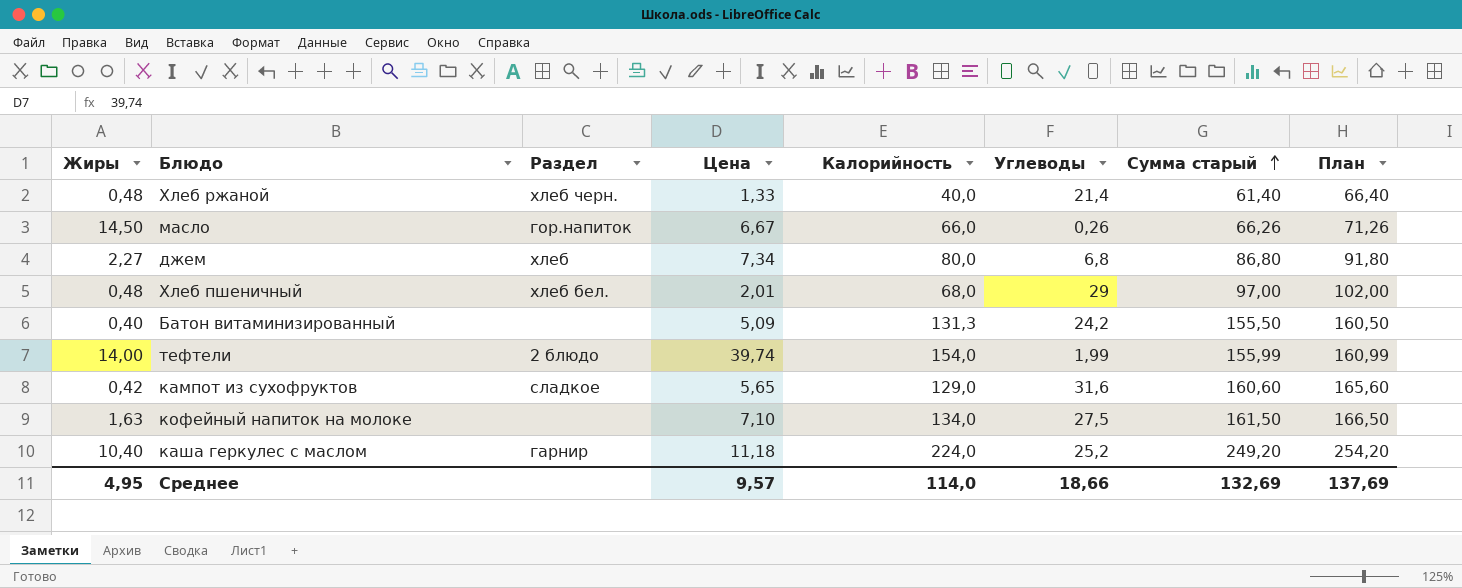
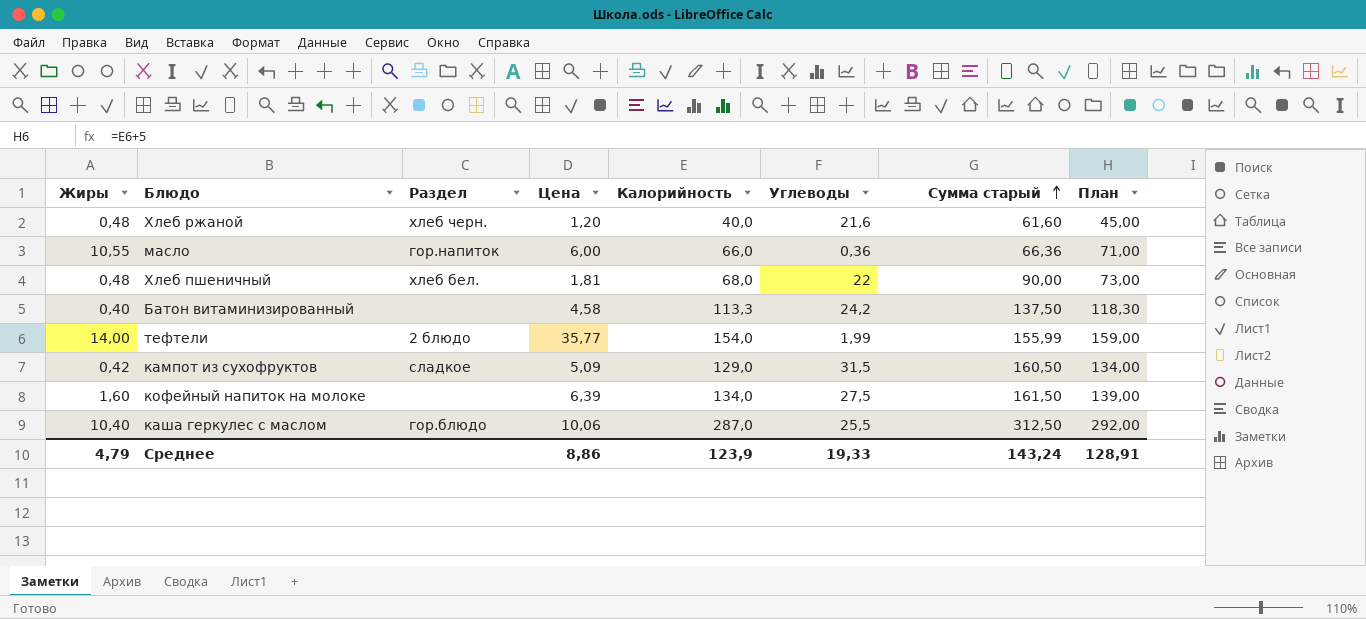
column План | formula: [Сумма старый] + 5 -> [Калорийность] + 5
row джем: 2,27 | хлеб | 7,34 | 80,0 | 6,8 | 86,80 | 91,80 -> none
Хлеб ржаной | Цена: 1,33 -> 1,20
Хлеб ржаной | Углеводы: 21,4 -> 21,6
Хлеб ржаной | Сумма старый: 61,40 -> 61,60
масло | Жиры: 14,50 -> 10,55
масло | Цена: 6,67 -> 6,00
масло | Углеводы: 0,26 -> 0,36
масло | Сумма старый: 66,26 -> 66,36
Хлеб пшеничный | Цена: 2,01 -> 1,81
Хлеб пшеничный | Углеводы: 29 -> 22
Хлеб пшеничный | Сумма старый: 97,00 -> 90,00
Батон витаминизированный | Цена: 5,09 -> 4,58
Батон витаминизированный | Калорийность: 131,3 -> 113,3
Батон витаминизированный | Сумма старый: 155,50 -> 137,50
тефтели | Цена: 39,74 -> 35,77
кампот из сухофруктов | Цена: 5,65 -> 5,09
кампот из сухофруктов | Углеводы: 31,6 -> 31,5
кампот из сухофруктов | Сумма старый: 160,60 -> 160,50
кофейный напиток на молоке | Жиры: 1,63 -> 1,60
кофейный напиток на молоке | Цена: 7,10 -> 6,39
каша геркулес с маслом | Раздел: гарнир -> гор.блюдо
каша геркулес с маслом | Цена: 11,18 -> 10,06
каша геркулес с маслом | Калорийность: 224,0 -> 287,0
каша геркулес с маслом | Углеводы: 25,2 -> 25,5
каша геркулес с маслом | Сумма старый: 249,20 -> 312,50
Среднее | Жиры: 4,95 -> 4,79
Среднее | Цена: 9,57 -> 8,86
Среднее | Калорийность: 114,0 -> 123,9
Среднее | Углеводы: 18,66 -> 19,33
Среднее | Сумма старый: 132,69 -> 143,24
Среднее | План: 137,69 -> 128,91

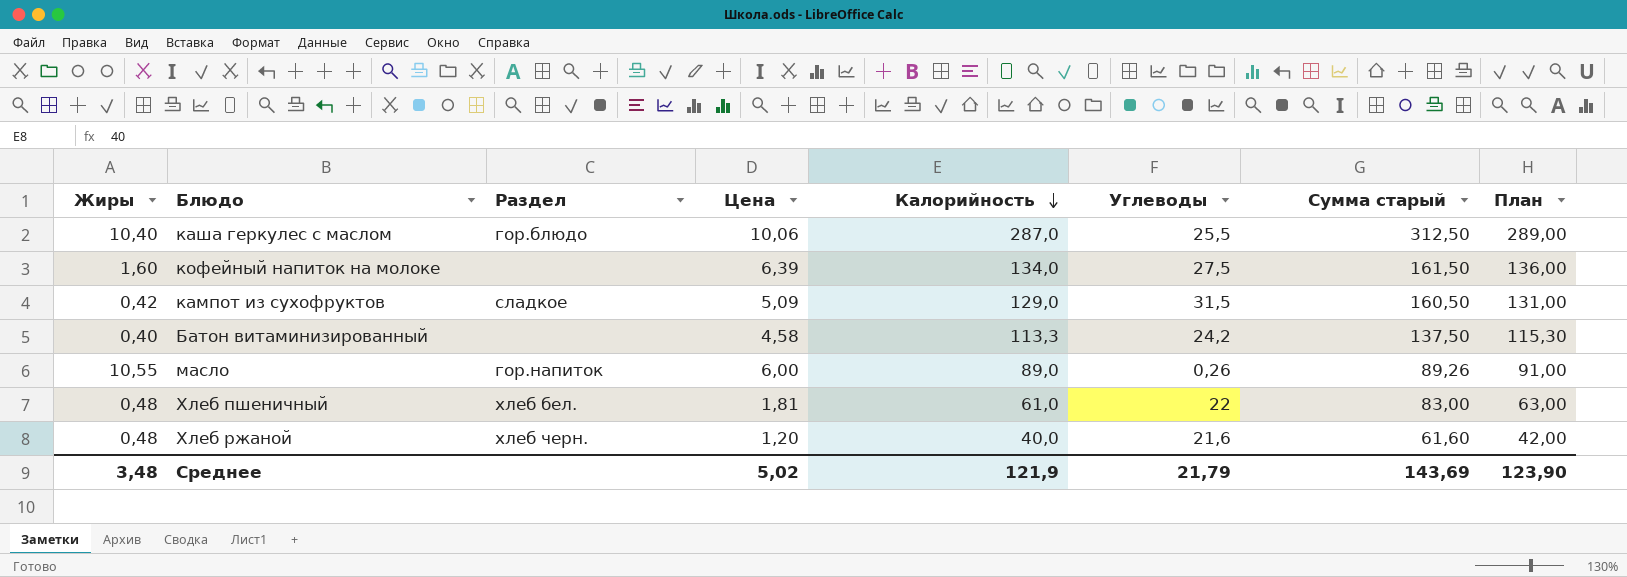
row order: Сумма старый ascending -> Калорийность descending
column План | formula: [Калорийность] + 5 -> [Калорийность] + 2
row тефтели: 14,00 | 2 блюдо | 35,77 | 154,0 | 1,99 | 155,99 | 159,00 -> none
масло | Калорийность: 66,0 -> 89,0
масло | Углеводы: 0,36 -> 0,26
масло | Сумма старый: 66,36 -> 89,26
Хлеб пшеничный | Калорийность: 68,0 -> 61,0
Хлеб пшеничный | Сумма старый: 90,00 -> 83,00
Среднее | Жиры: 4,79 -> 3,48
Среднее | Цена: 8,86 -> 5,02
Среднее | Калорийность: 123,9 -> 121,9
Среднее | Углеводы: 19,33 -> 21,79
Среднее | Сумма старый: 143,24 -> 143,69
Среднее | План: 128,91 -> 123,90

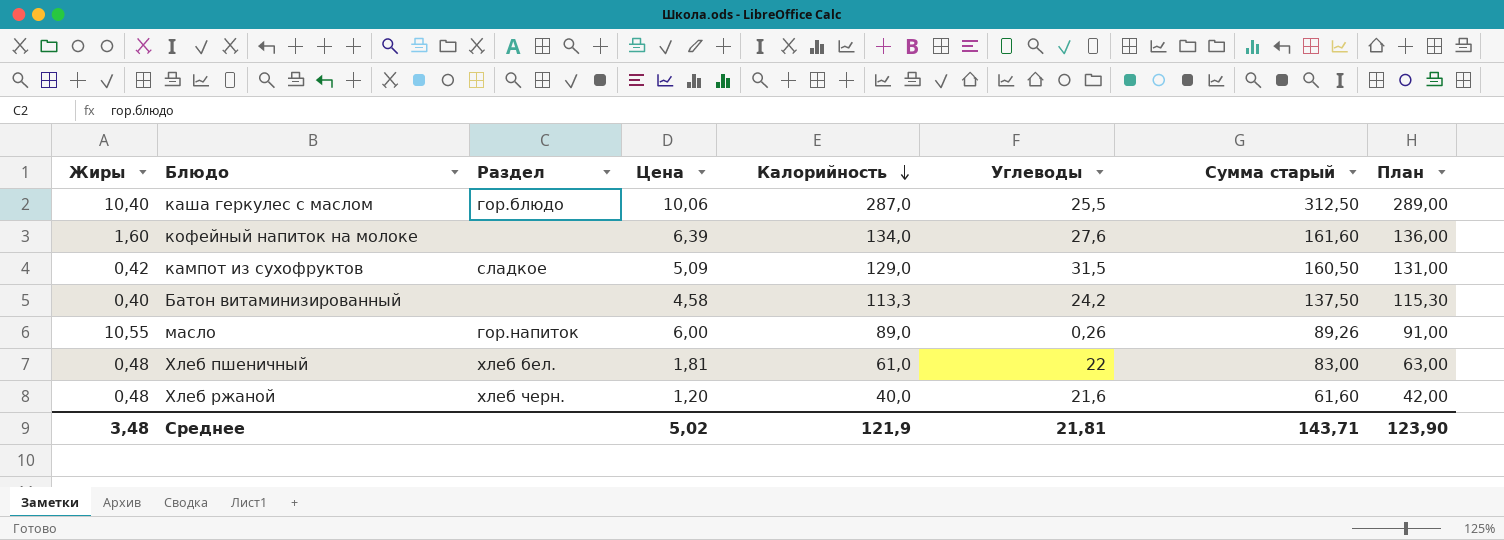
кофейный напиток на молоке | Углеводы: 27,5 -> 27,6
кофейный напиток на молоке | Сумма старый: 161,50 -> 161,60
Среднее | Углеводы: 21,79 -> 21,81
Среднее | Сумма старый: 143,69 -> 143,71

